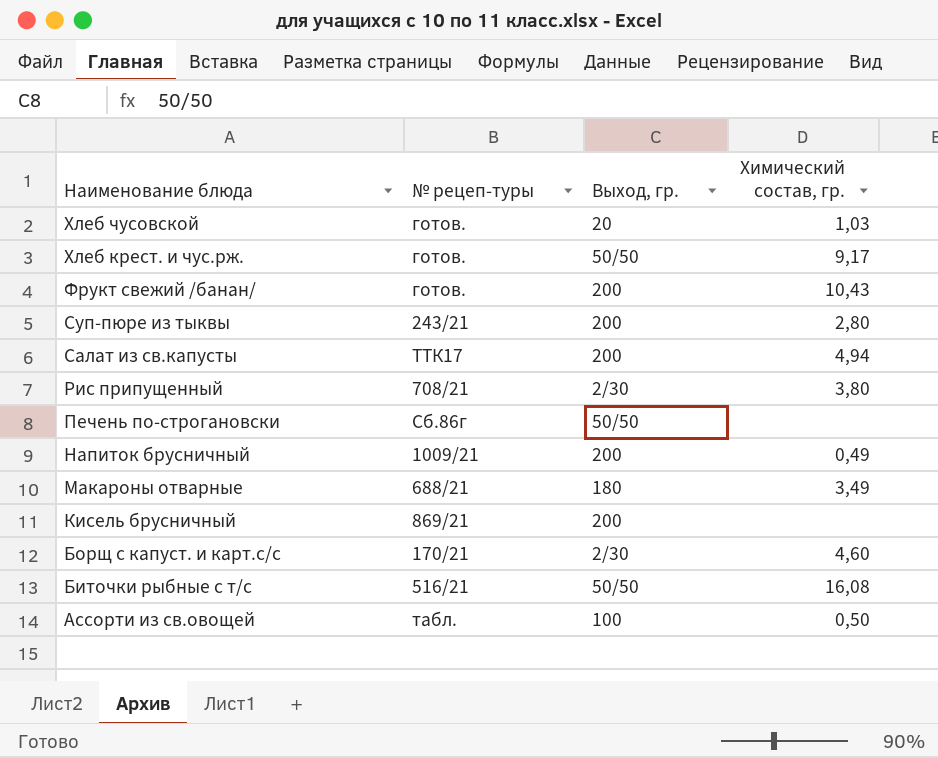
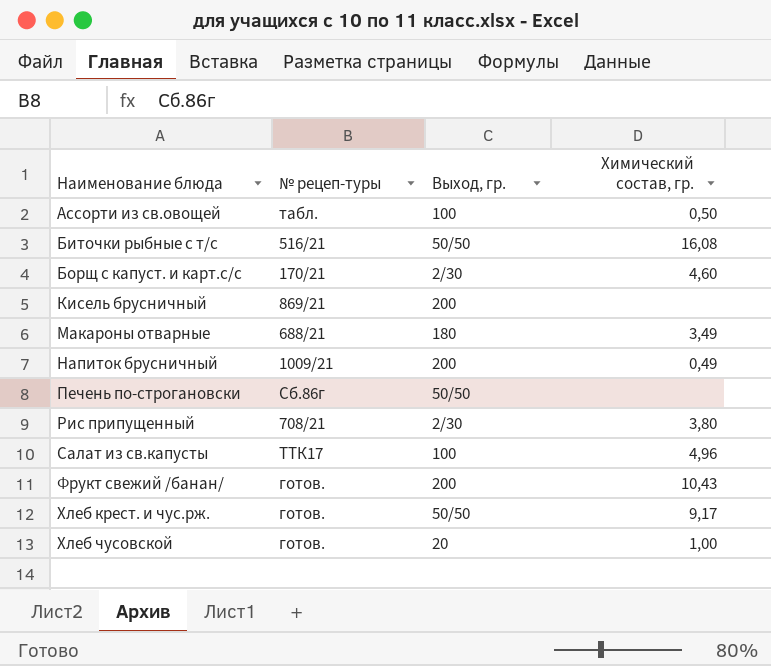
row order: Наименование блюда descending -> Наименование блюда ascending
row Суп-пюре из тыквы: 243/21 | 200 | 2,80 -> none
Салат из св.капусты | Выход, гр.: 200 -> 100
Салат из св.капусты | Химический состав, гр.: 4,94 -> 4,96
Хлеб чусовской | Химический состав, гр.: 1,03 -> 1,00

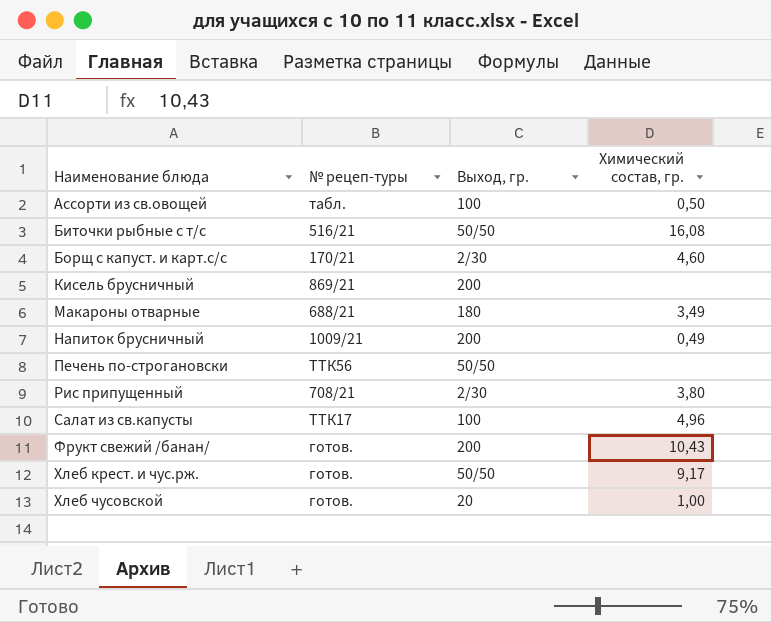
Печень по-строгановски | № рецеп-туры: Сб.86г -> ТТК56

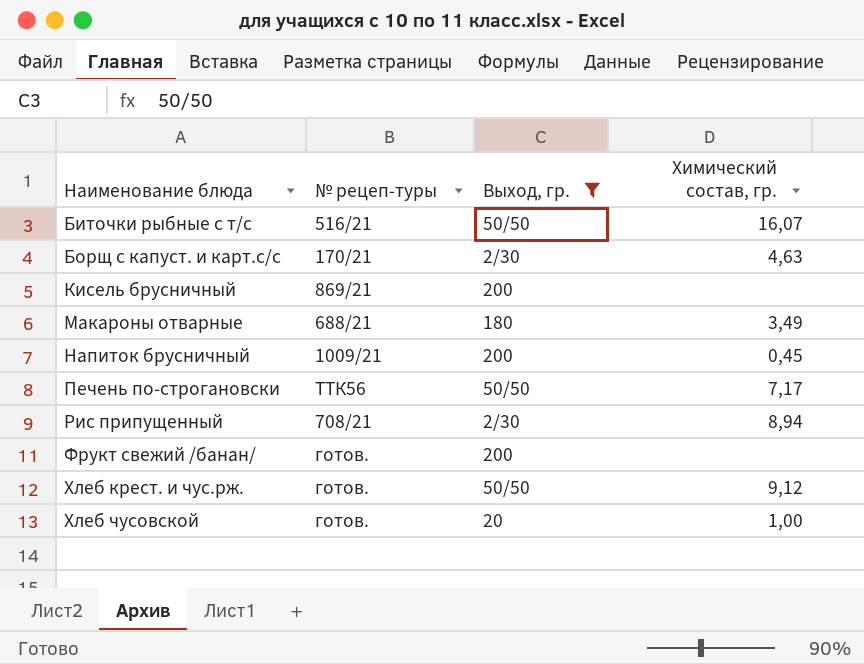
filter: none -> Выход, гр. != 100
Биточки рыбные с т/с | Химический состав, гр.: 16,08 -> 16,07
Борщ с капуст. и карт.с/с | Химический состав, гр.: 4,60 -> 4,63
Напиток брусничный | Химический состав, гр.: 0,49 -> 0,45
Печень по-строгановски | Химический состав, гр.: none -> 7,17
Рис припущенный | Химический состав, гр.: 3,80 -> 8,94
Фрукт свежий /банан/ | Химический состав, гр.: 10,43 -> none
Хлеб крест. и чус.рж. | Химический состав, гр.: 9,17 -> 9,12

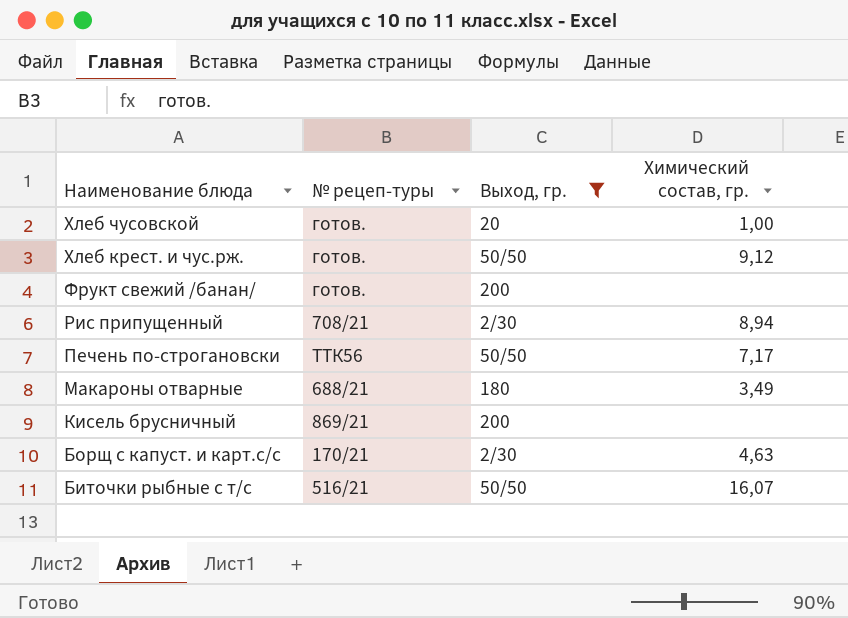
row order: Наименование блюда ascending -> Наименование блюда descending
row Напиток брусничный: 1009/21 | 200 | 0,45 -> none

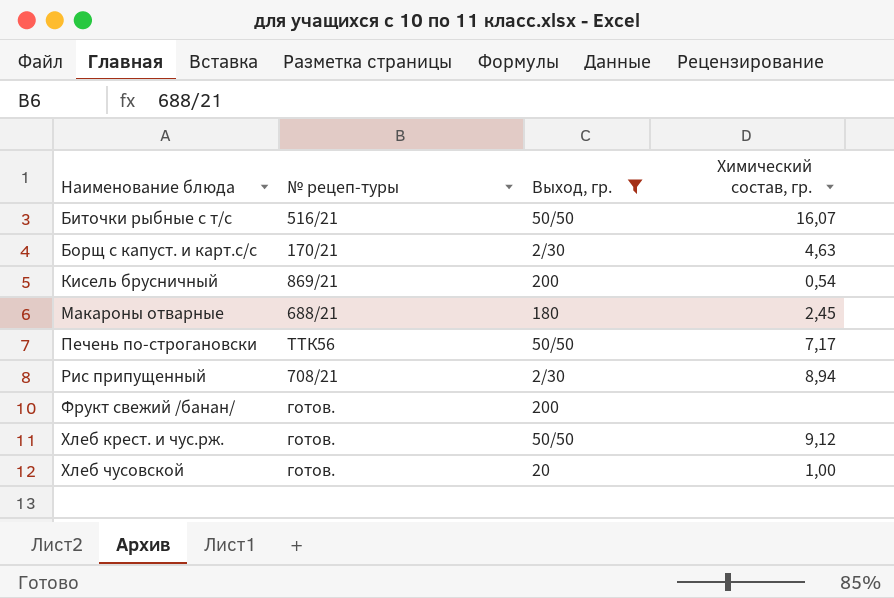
row order: Наименование блюда descending -> Наименование блюда ascending
Кисель брусничный | Химический состав, гр.: none -> 0,54
Макароны отварные | Химический состав, гр.: 3,49 -> 2,45

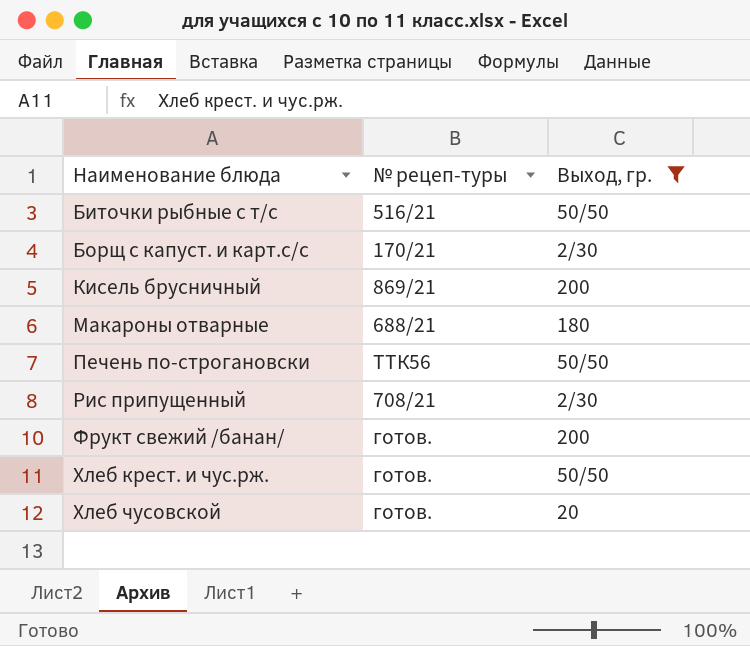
column Химический состав, гр. | position: 4 -> none

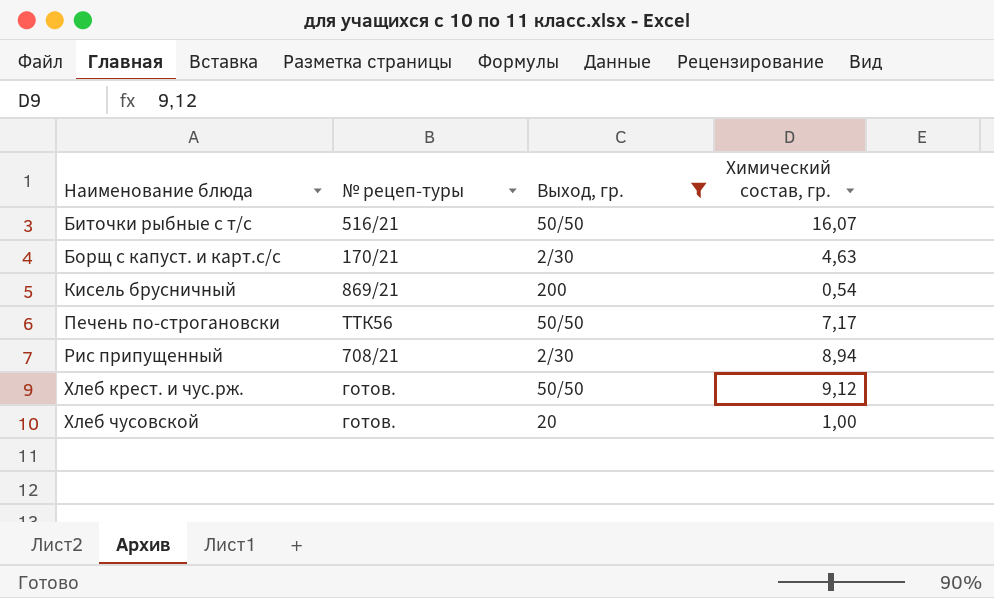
column Химический состав, гр. | position: none -> 4
row Макароны отварные: 688/21 | 180 -> none
row Фрукт свежий /банан/: готов. | 200 -> none

